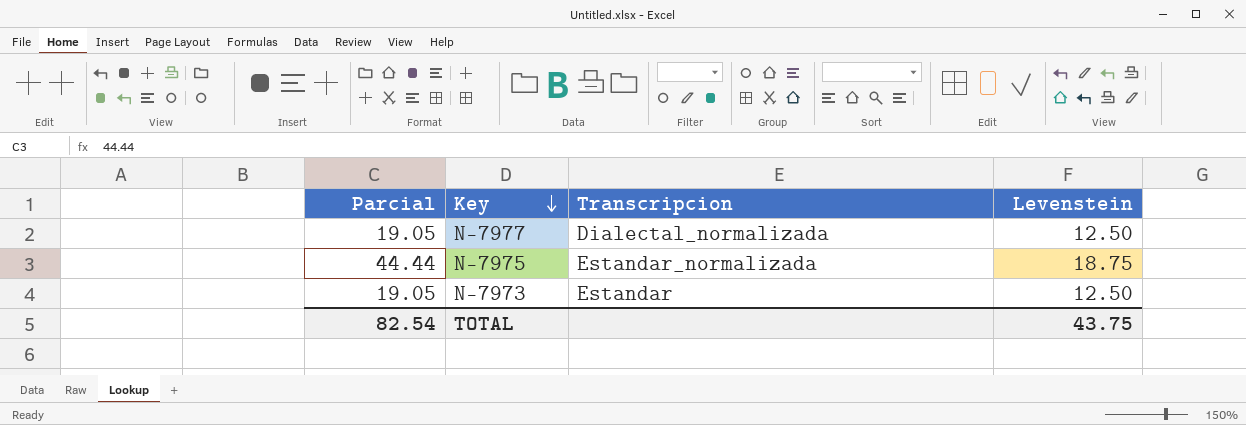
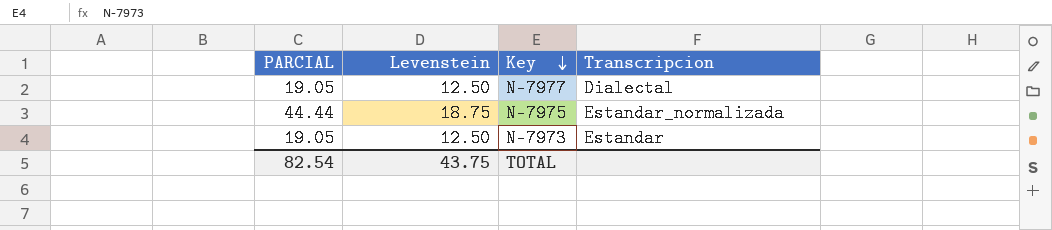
column name: Parcial -> PARCIAL
column Levenstein | position: 4 -> 2
N-7977 | Transcripcion: Dialectal_normalizada -> Dialectal

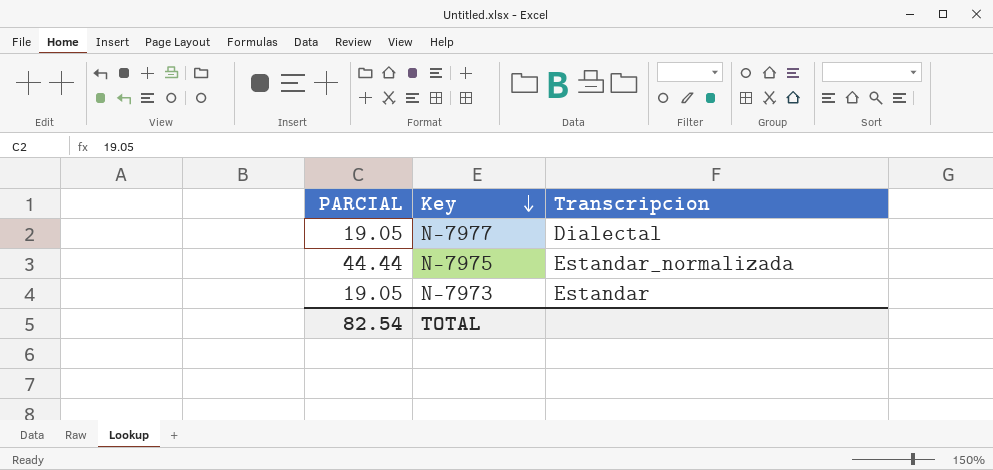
column Levenstein | position: 2 -> none

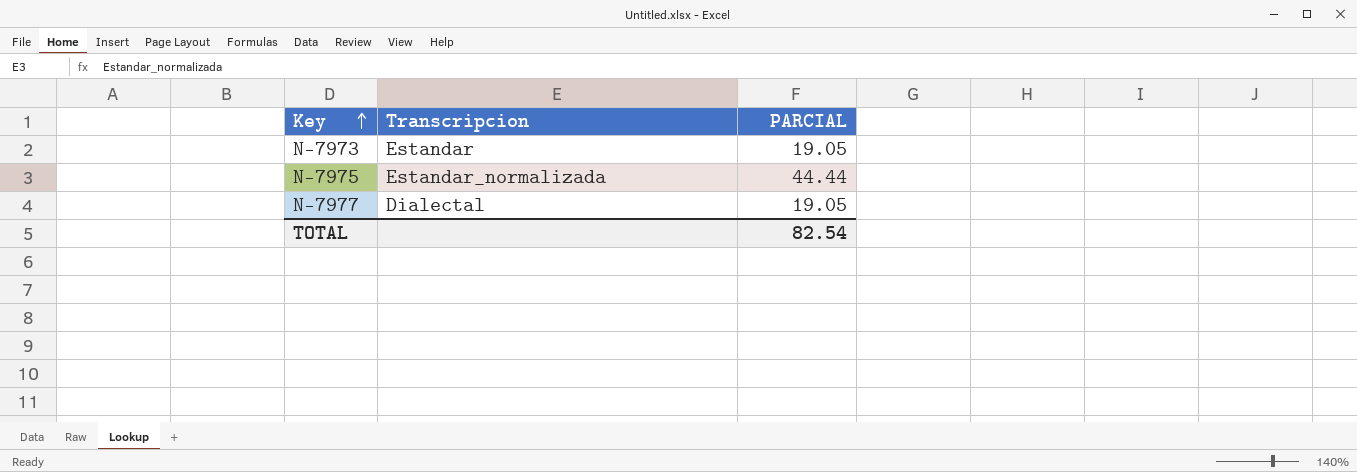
row order: Key descending -> Key ascending
column PARCIAL | position: 1 -> 3

